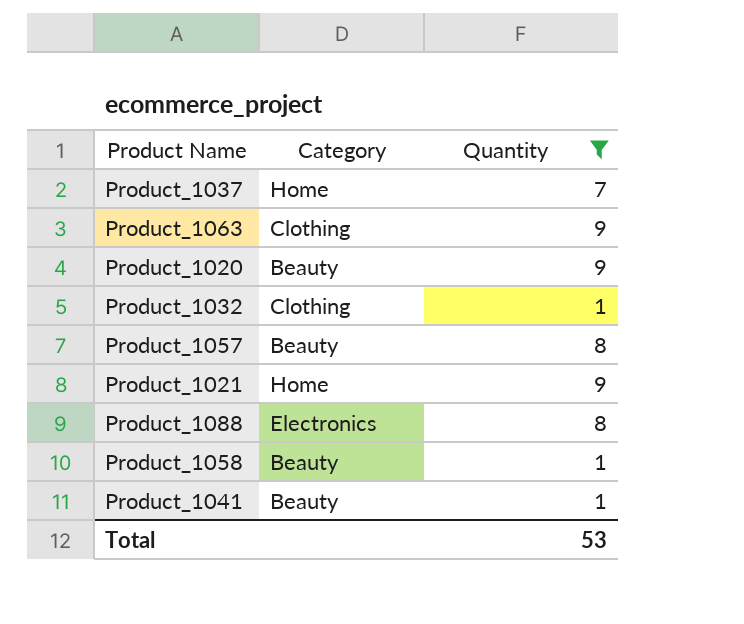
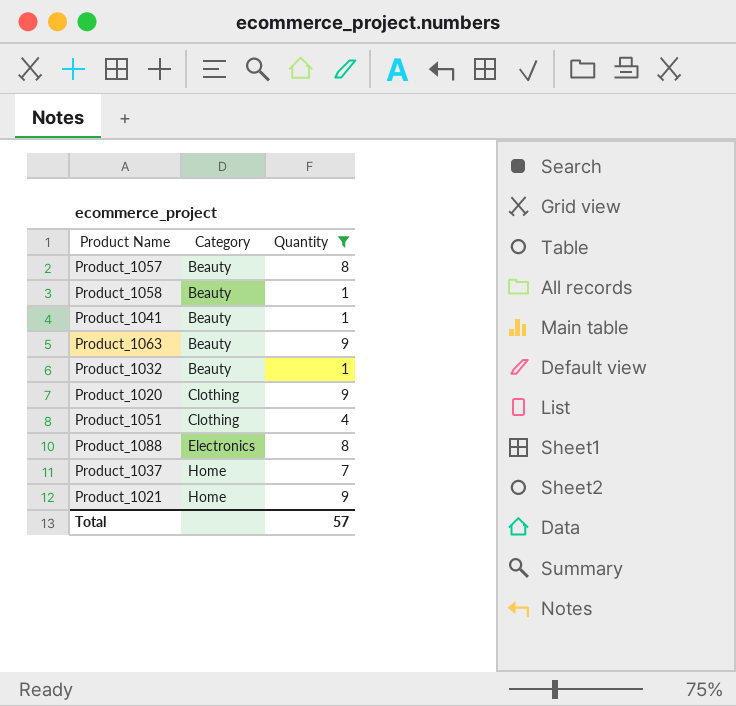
row order: none -> Category ascending
Product_1063 | Category: Clothing -> Beauty
Product_1032 | Category: Clothing -> Beauty
Product_1020 | Category: Beauty -> Clothing
row Product_1051: none -> Clothing | 4
Total | Quantity: 53 -> 57

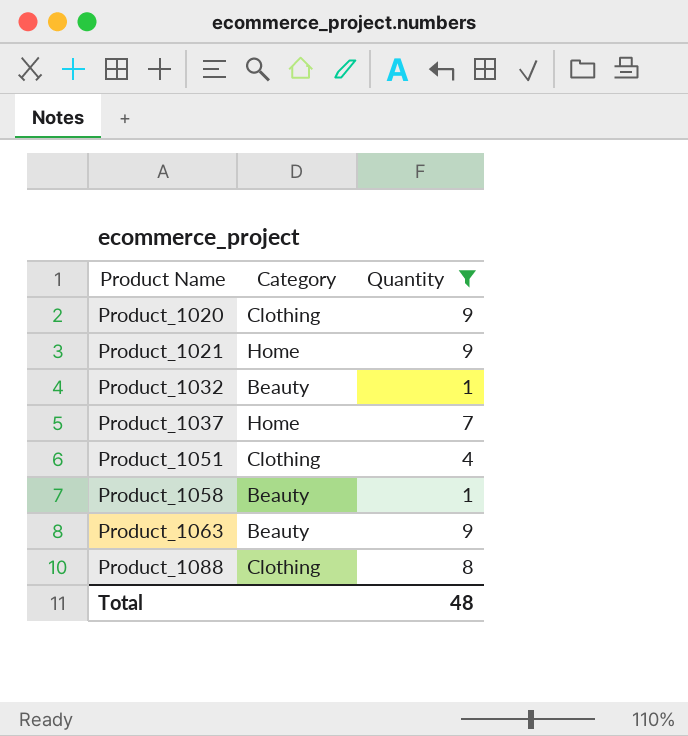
row order: Category ascending -> Product Name ascending
row Product_1057: Beauty | 8 -> none
row Product_1041: Beauty | 1 -> none
Product_1088 | Category: Electronics -> Clothing
Total | Quantity: 57 -> 48

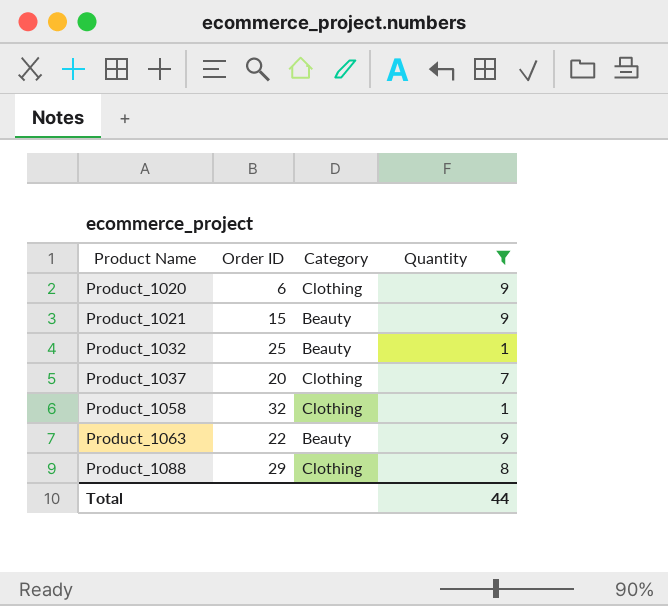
column Order ID | position: none -> 2
row Product_1051: Clothing | 4 -> none
Product_1021 | Category: Home -> Beauty
Product_1037 | Category: Home -> Clothing
Product_1058 | Category: Beauty -> Clothing
Total | Quantity: 48 -> 44

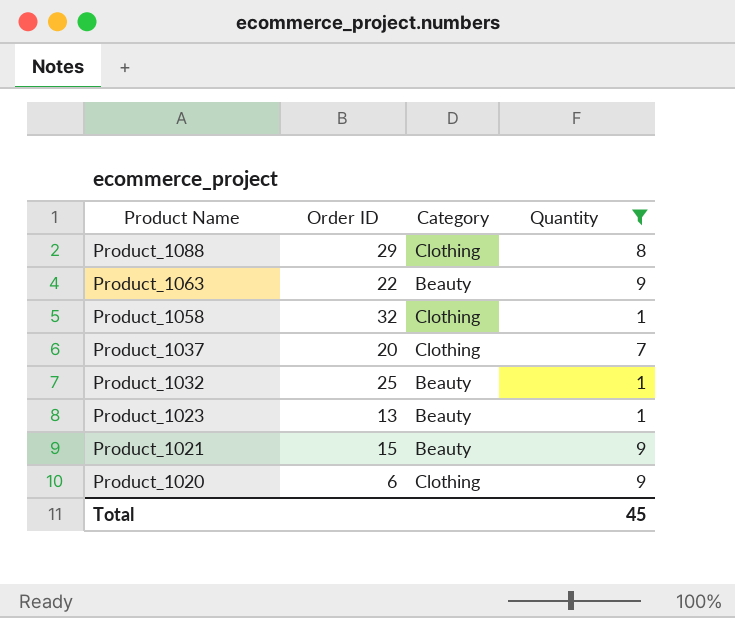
row order: Product Name ascending -> Product Name descending
row Product_1023: none -> 13 | Beauty | 1
Total | Quantity: 44 -> 45

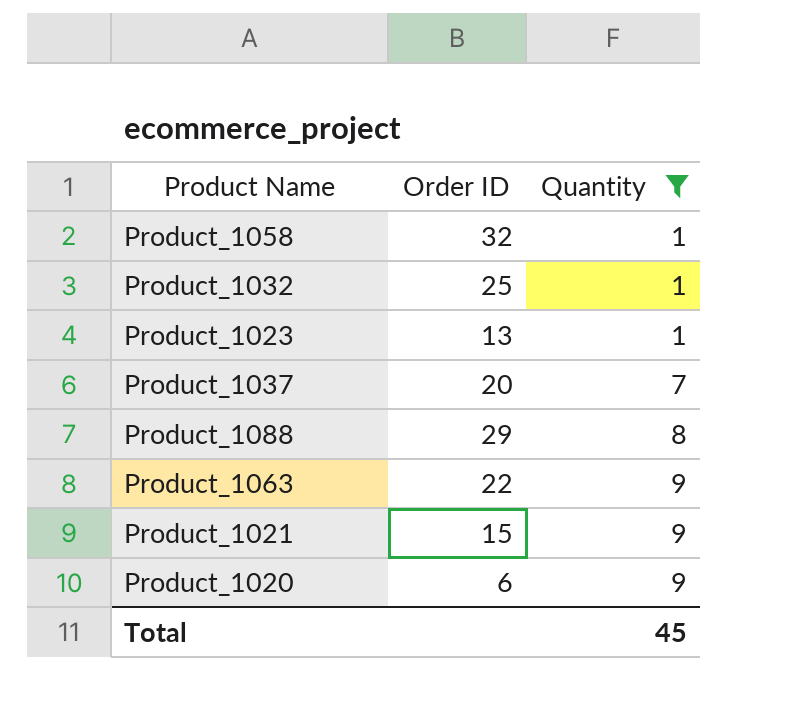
row order: Product Name descending -> Quantity ascending
column Category | position: 3 -> none

